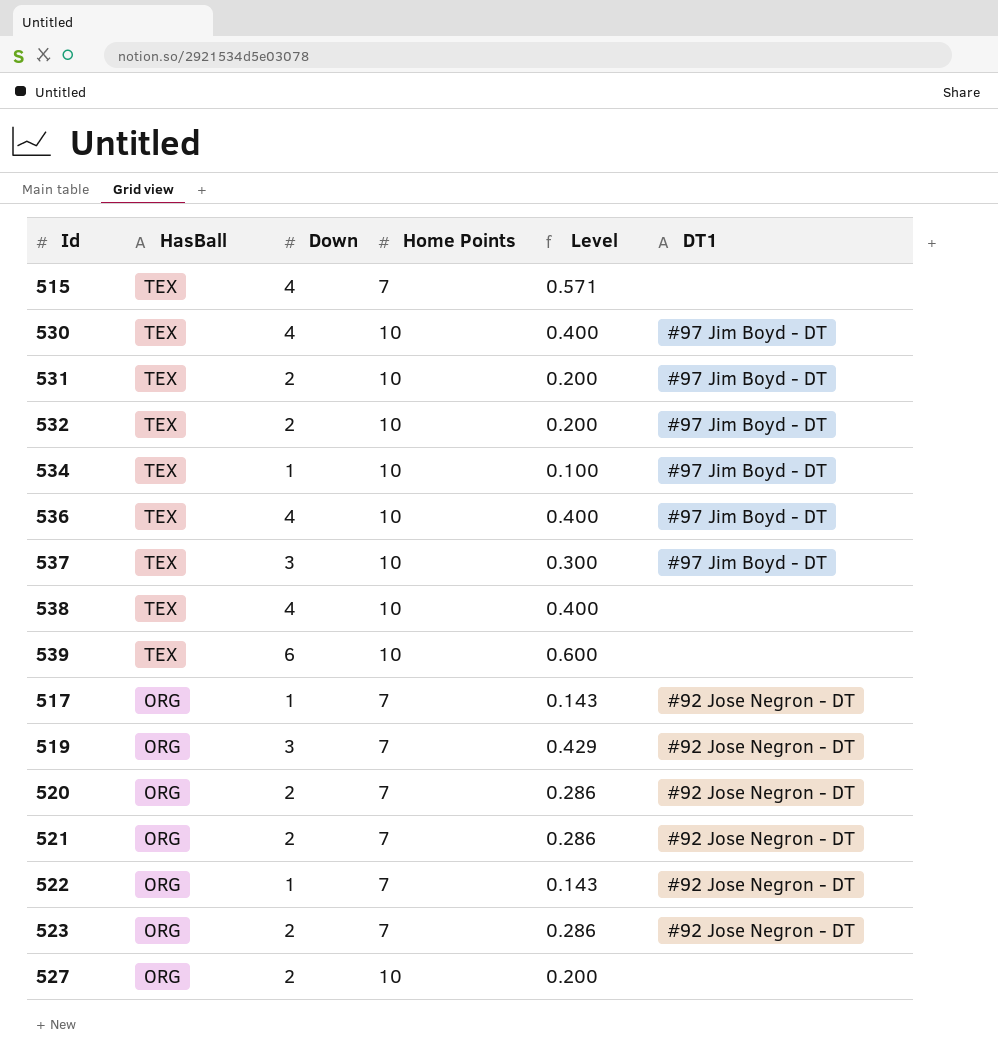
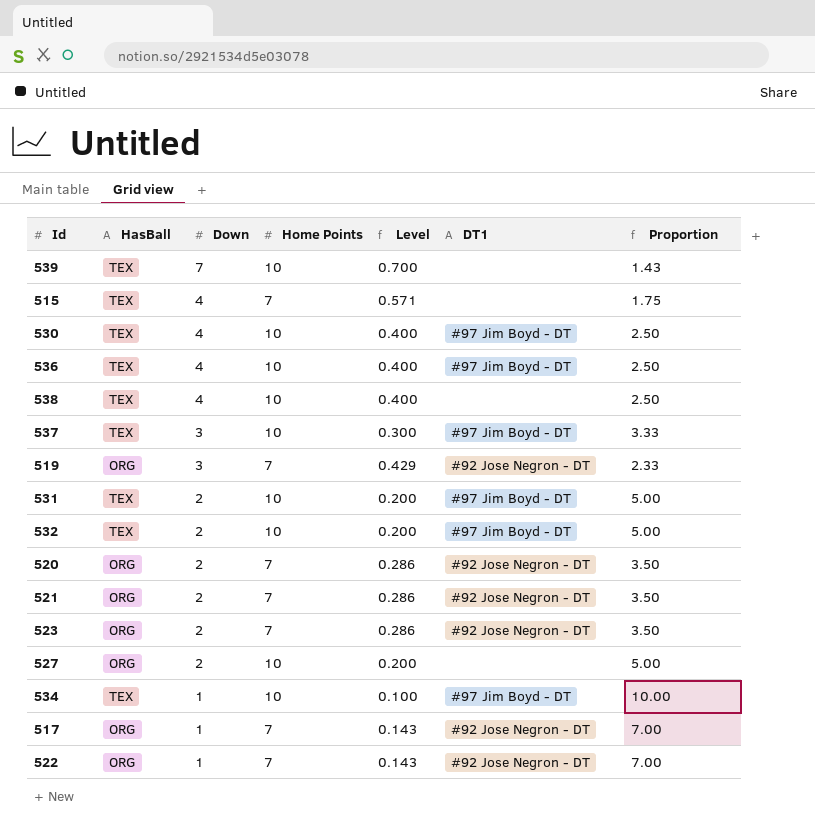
row order: HasBall descending -> Down descending
column Proportion | formula: none -> [Home Points] / [Down]
539 | Down: 6 -> 7
539 | Level: 0.600 -> 0.700

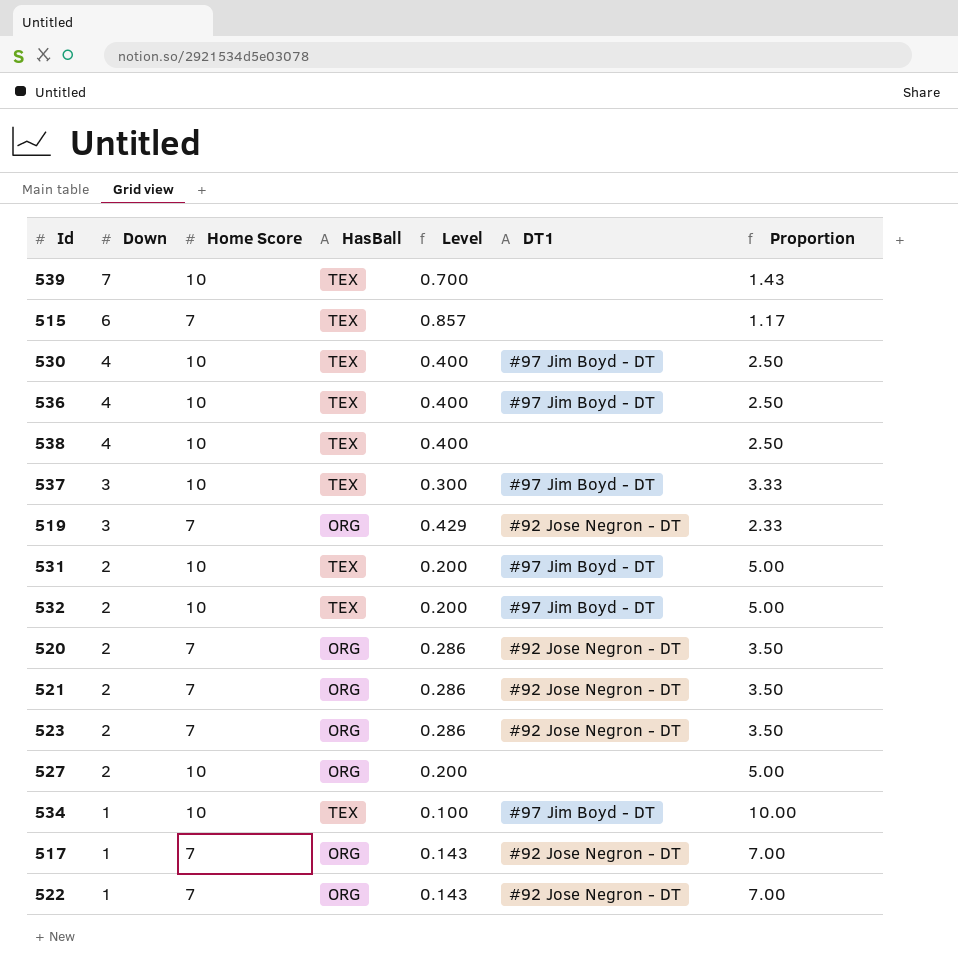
column name: Home Points -> Home Score
column HasBall | position: 2 -> 4
515 | Down: 4 -> 6
515 | Level: 0.571 -> 0.857
515 | Proportion: 1.75 -> 1.17

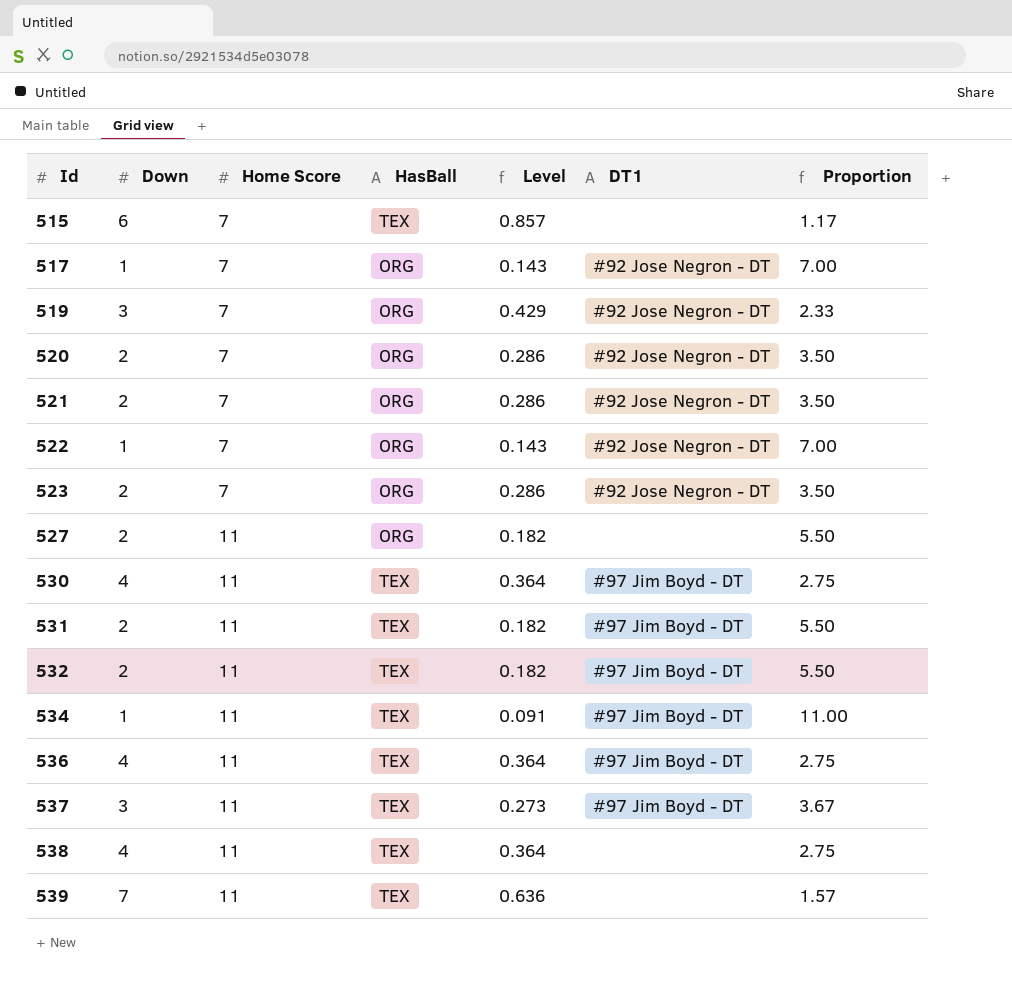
row order: Down descending -> Id ascending
527 | Home Score: 10 -> 11
527 | Level: 0.200 -> 0.182
527 | Proportion: 5.00 -> 5.50
530 | Home Score: 10 -> 11
530 | Level: 0.400 -> 0.364
530 | Proportion: 2.50 -> 2.75
531 | Home Score: 10 -> 11
531 | Level: 0.200 -> 0.182
531 | Proportion: 5.00 -> 5.50
532 | Home Score: 10 -> 11
532 | Level: 0.200 -> 0.182
532 | Proportion: 5.00 -> 5.50
534 | Home Score: 10 -> 11
534 | Level: 0.100 -> 0.091
534 | Proportion: 10.00 -> 11.00
536 | Home Score: 10 -> 11
536 | Level: 0.400 -> 0.364
536 | Proportion: 2.50 -> 2.75
537 | Home Score: 10 -> 11
537 | Level: 0.300 -> 0.273
537 | Proportion: 3.33 -> 3.67
538 | Home Score: 10 -> 11
538 | Level: 0.400 -> 0.364
538 | Proportion: 2.50 -> 2.75
539 | Home Score: 10 -> 11
539 | Level: 0.700 -> 0.636
539 | Proportion: 1.43 -> 1.57

